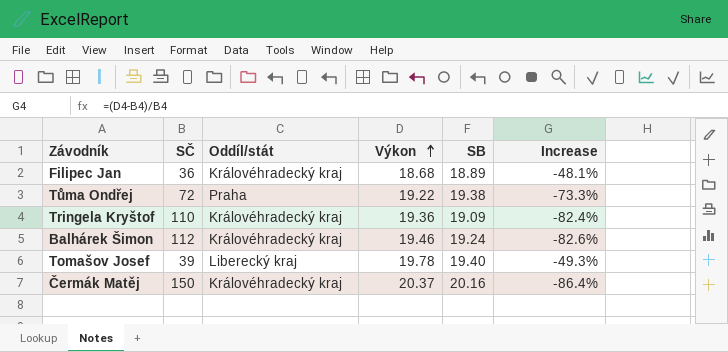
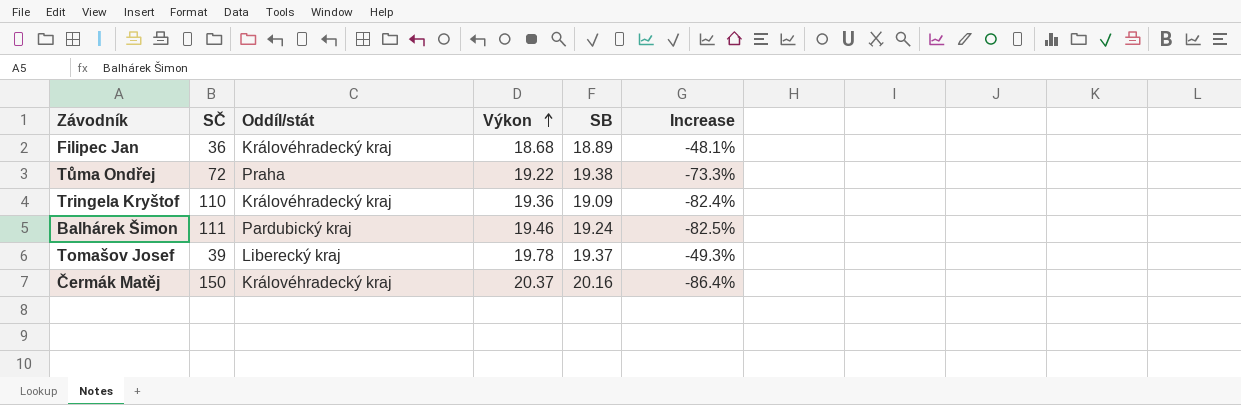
Balhárek Šimon | SČ: 112 -> 111
Balhárek Šimon | Oddíl/stát: Královéhradecký kraj -> Pardubický kraj
Balhárek Šimon | Increase: -82.6% -> -82.5%
Tomašov Josef | SB: 19.40 -> 19.37

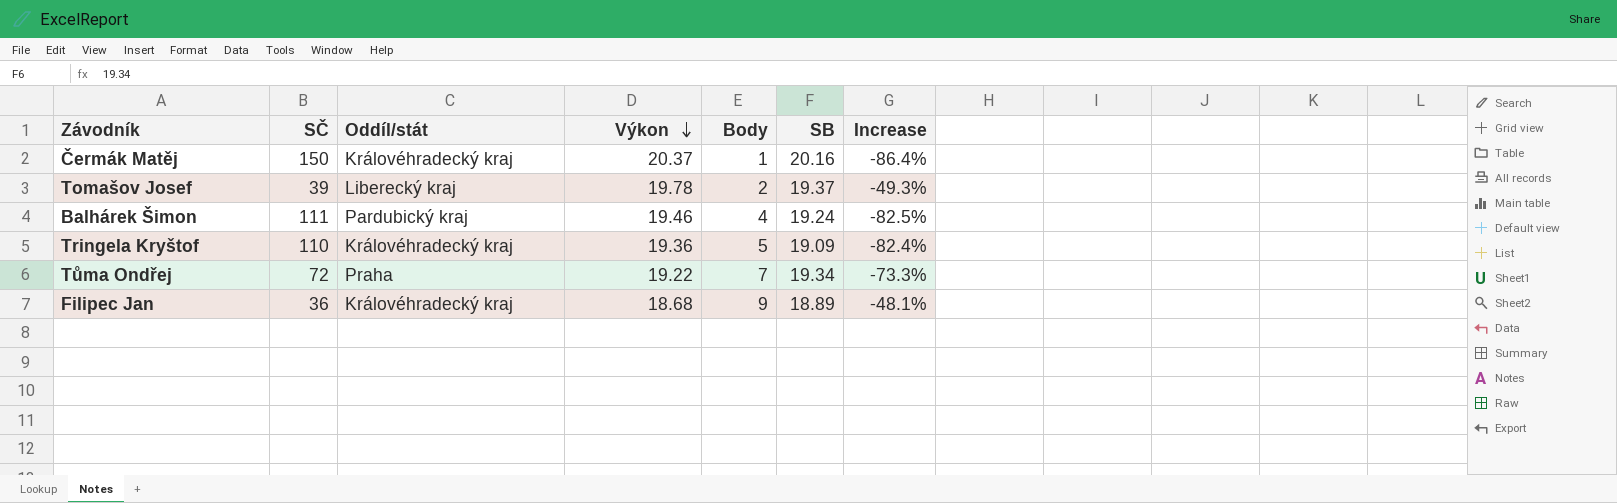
row order: Výkon ascending -> Výkon descending
column Body | position: none -> 5
Tůma Ondřej | SB: 19.38 -> 19.34

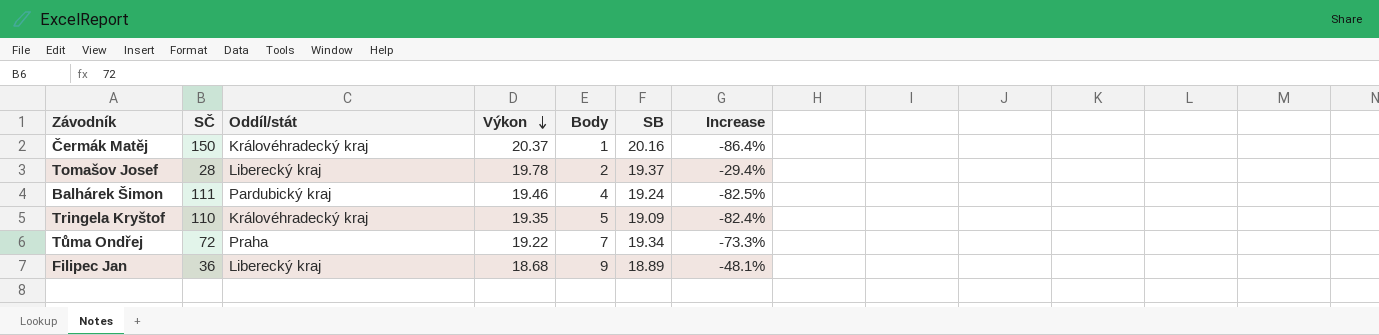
Tomašov Josef | SČ: 39 -> 28
Tomašov Josef | Increase: -49.3% -> -29.4%
Tringela Kryštof | Výkon: 19.36 -> 19.35
Filipec Jan | Oddíl/stát: Královéhradecký kraj -> Liberecký kraj

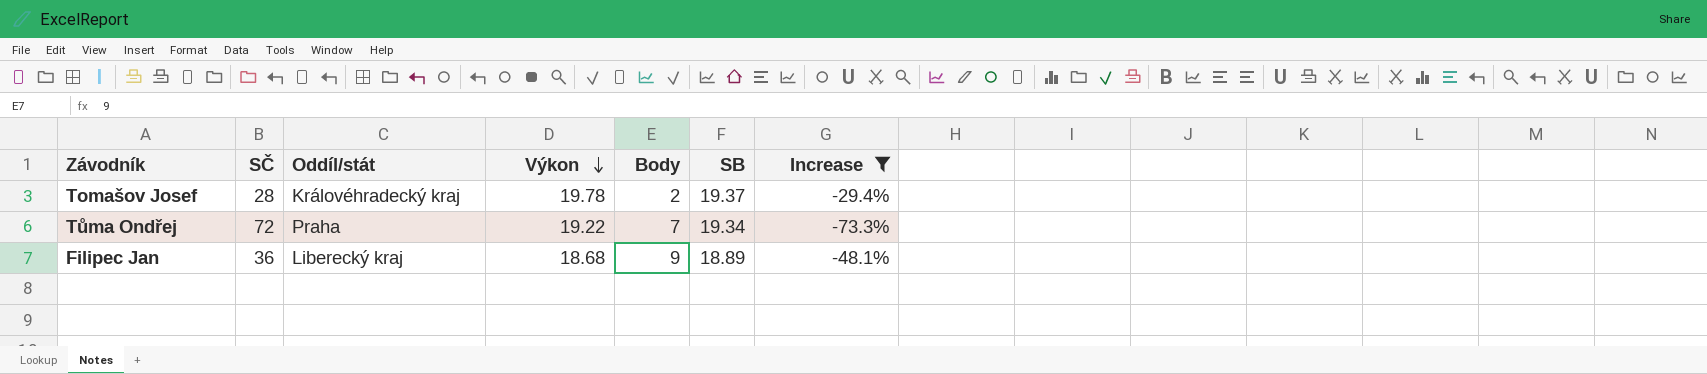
filter: none -> Increase >= -73.3%
Tomašov Josef | Oddíl/stát: Liberecký kraj -> Královéhradecký kraj

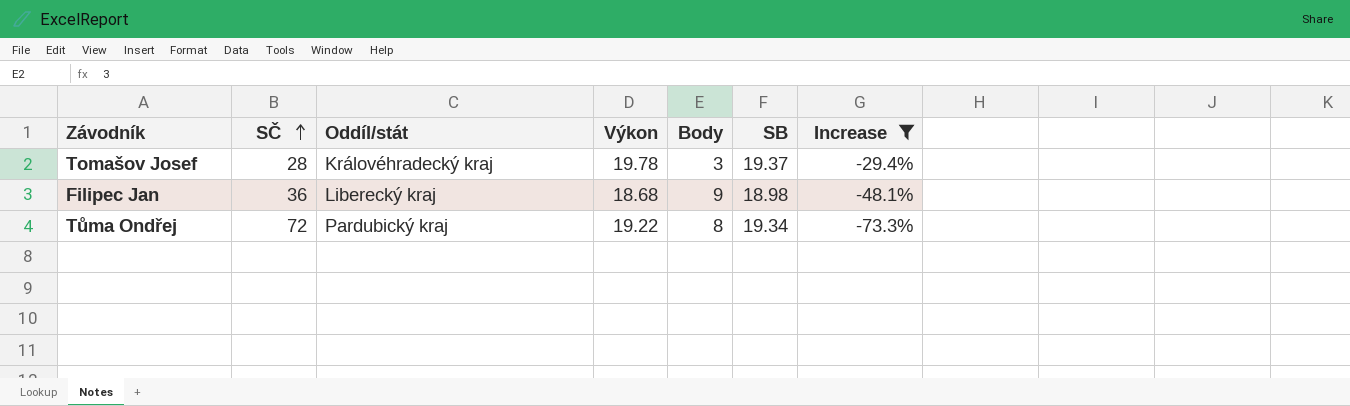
row order: Výkon descending -> SČ ascending
Tomašov Josef | Body: 2 -> 3
Filipec Jan | SB: 18.89 -> 18.98
Tůma Ondřej | Oddíl/stát: Praha -> Pardubický kraj
Tůma Ondřej | Body: 7 -> 8

